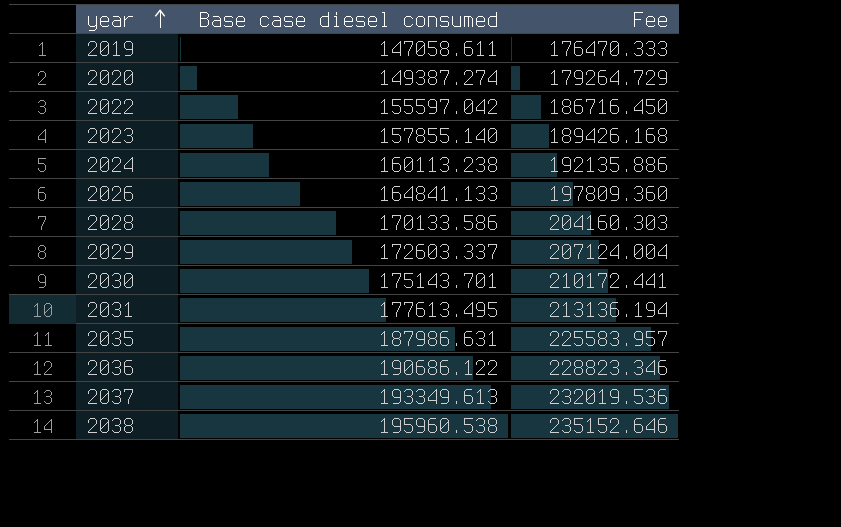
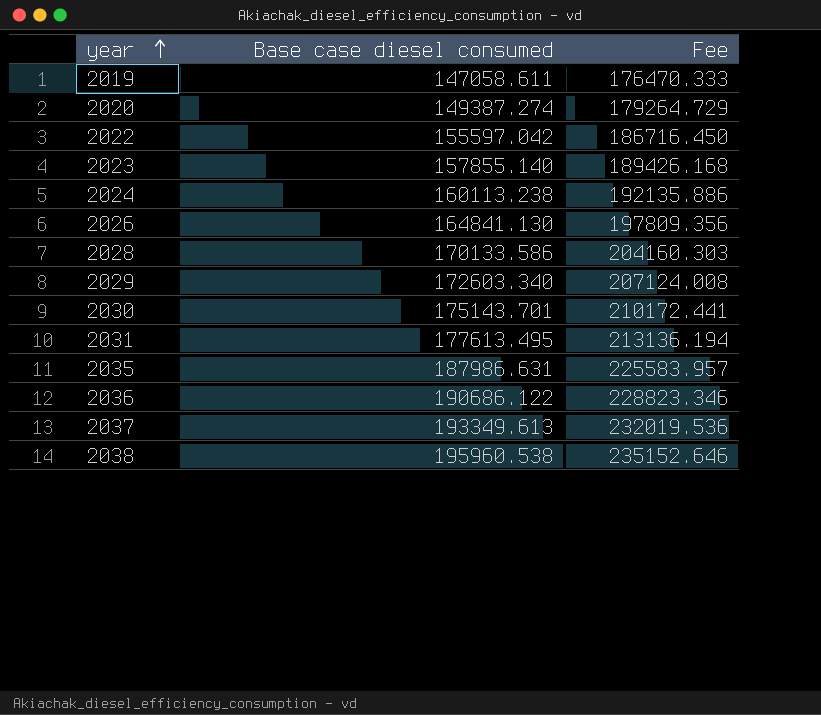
2026 | Base case diesel consumed: 164841.133 -> 164841.130
2026 | Fee: 197809.360 -> 197809.356
2029 | Base case diesel consumed: 172603.337 -> 172603.340
2029 | Fee: 207124.004 -> 207124.008

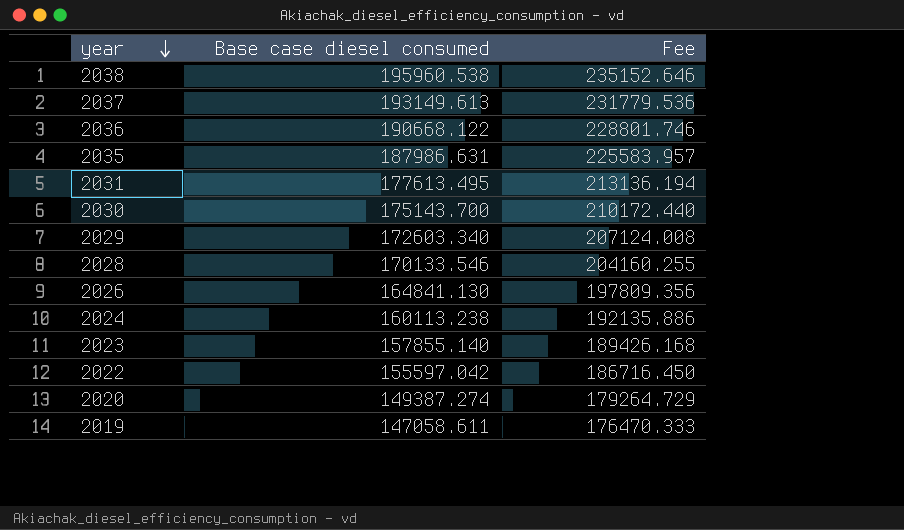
row order: year ascending -> year descending
2037 | Base case diesel consumed: 193349.613 -> 193149.613
2037 | Fee: 232019.536 -> 231779.536
2036 | Base case diesel consumed: 190686.122 -> 190668.122
2036 | Fee: 228823.346 -> 228801.746
2030 | Base case diesel consumed: 175143.701 -> 175143.700
2030 | Fee: 210172.441 -> 210172.440
2028 | Base case diesel consumed: 170133.586 -> 170133.546
2028 | Fee: 204160.303 -> 204160.255

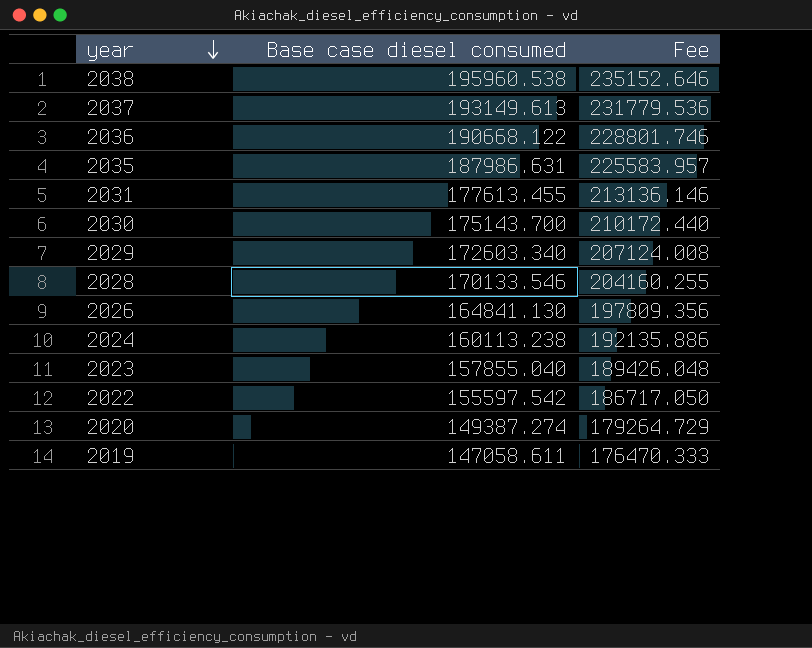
2031 | Base case diesel consumed: 177613.495 -> 177613.455
2031 | Fee: 213136.194 -> 213136.146
2023 | Base case diesel consumed: 157855.140 -> 157855.040
2023 | Fee: 189426.168 -> 189426.048
2022 | Base case diesel consumed: 155597.042 -> 155597.542
2022 | Fee: 186716.450 -> 186717.050

